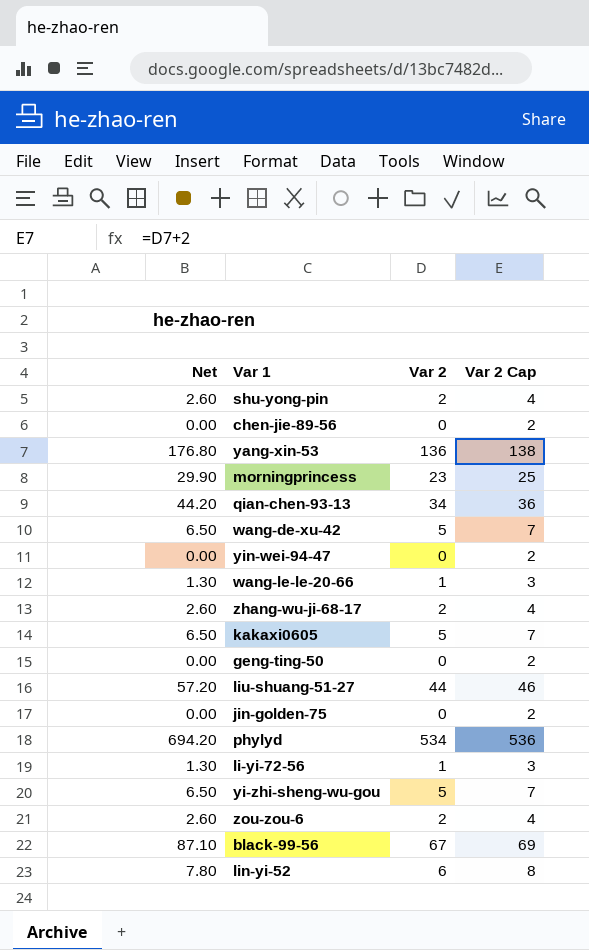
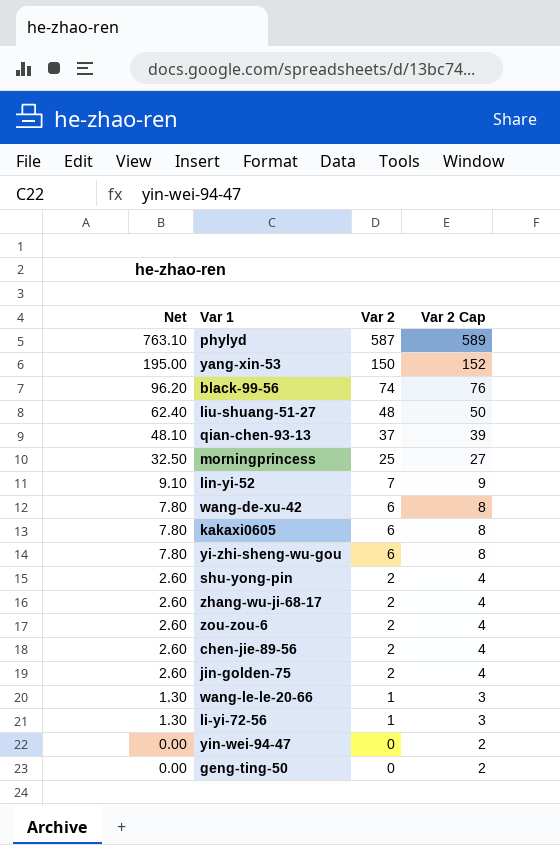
row order: none -> Net descending
phylyd | Net: 694.20 -> 763.10
phylyd | Var 2: 534 -> 587
phylyd | Var 2 Cap: 536 -> 589
yang-xin-53 | Net: 176.80 -> 195.00
yang-xin-53 | Var 2: 136 -> 150
yang-xin-53 | Var 2 Cap: 138 -> 152
black-99-56 | Net: 87.10 -> 96.20
black-99-56 | Var 2: 67 -> 74
black-99-56 | Var 2 Cap: 69 -> 76
liu-shuang-51-27 | Net: 57.20 -> 62.40
liu-shuang-51-27 | Var 2: 44 -> 48
liu-shuang-51-27 | Var 2 Cap: 46 -> 50
qian-chen-93-13 | Net: 44.20 -> 48.10
qian-chen-93-13 | Var 2: 34 -> 37
qian-chen-93-13 | Var 2 Cap: 36 -> 39
morningprincess | Net: 29.90 -> 32.50
morningprincess | Var 2: 23 -> 25
morningprincess | Var 2 Cap: 25 -> 27
lin-yi-52 | Net: 7.80 -> 9.10
lin-yi-52 | Var 2: 6 -> 7
lin-yi-52 | Var 2 Cap: 8 -> 9
wang-de-xu-42 | Net: 6.50 -> 7.80
wang-de-xu-42 | Var 2: 5 -> 6
wang-de-xu-42 | Var 2 Cap: 7 -> 8
kakaxi0605 | Net: 6.50 -> 7.80
kakaxi0605 | Var 2: 5 -> 6
kakaxi0605 | Var 2 Cap: 7 -> 8
yi-zhi-sheng-wu-gou | Net: 6.50 -> 7.80
yi-zhi-sheng-wu-gou | Var 2: 5 -> 6
yi-zhi-sheng-wu-gou | Var 2 Cap: 7 -> 8
chen-jie-89-56 | Net: 0.00 -> 2.60
chen-jie-89-56 | Var 2: 0 -> 2
chen-jie-89-56 | Var 2 Cap: 2 -> 4
jin-golden-75 | Net: 0.00 -> 2.60
jin-golden-75 | Var 2: 0 -> 2
jin-golden-75 | Var 2 Cap: 2 -> 4

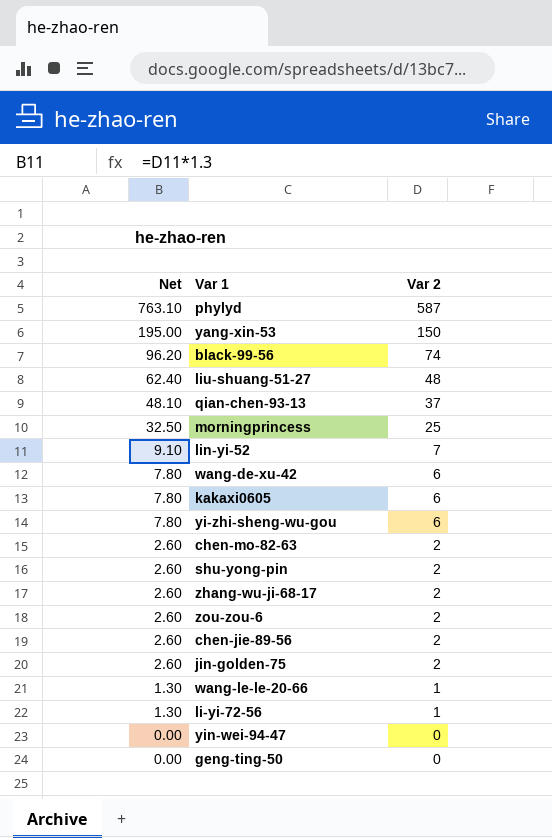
column Var 2 Cap | formula: [Var 2] + 2 -> none
row chen-mo-82-63: none -> 2.60 | 2

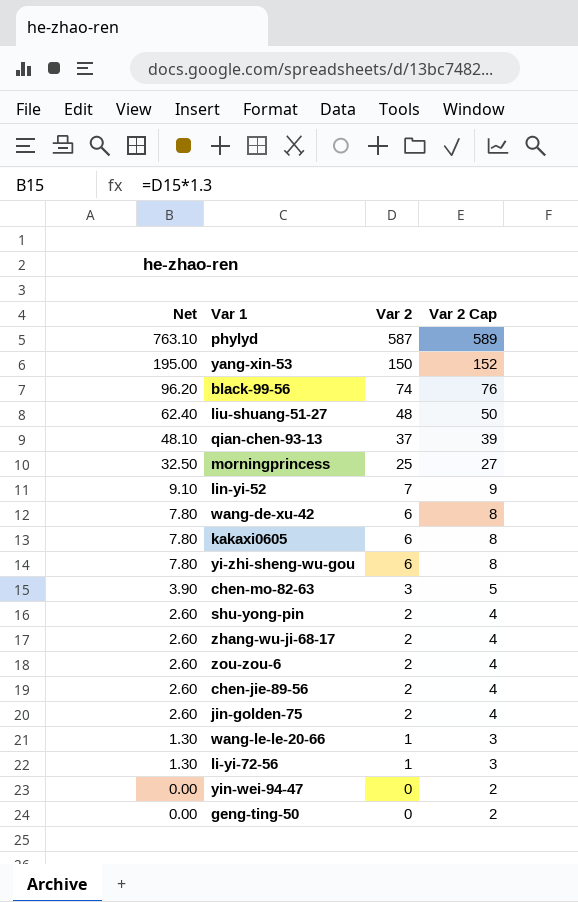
column Var 2 Cap | formula: none -> [Var 2] + 2
chen-mo-82-63 | Net: 2.60 -> 3.90
chen-mo-82-63 | Var 2: 2 -> 3

